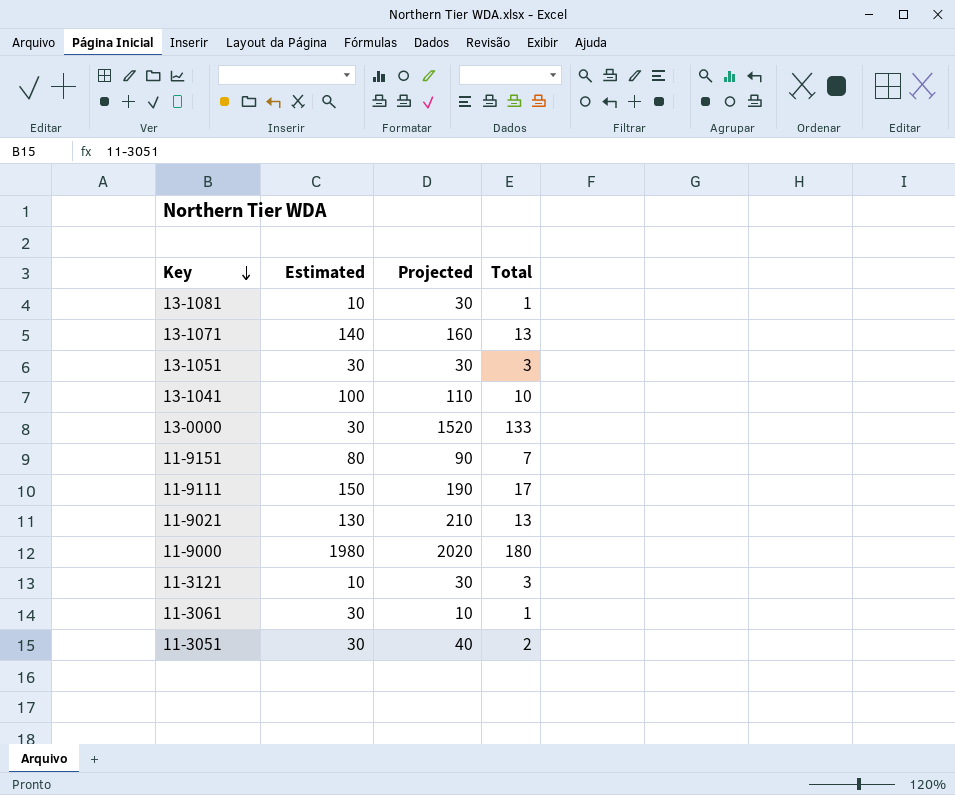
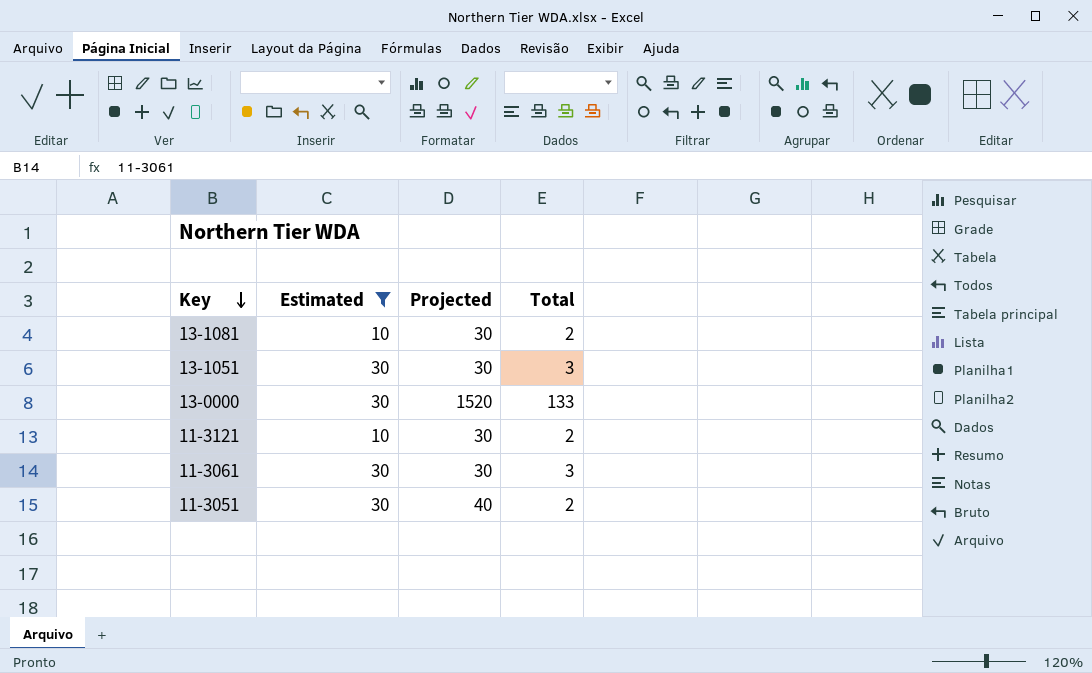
filter: none -> Estimated <= 30
13-1081 | Total: 1 -> 2
11-3121 | Total: 3 -> 2
11-3061 | Projected: 10 -> 30
11-3061 | Total: 1 -> 3

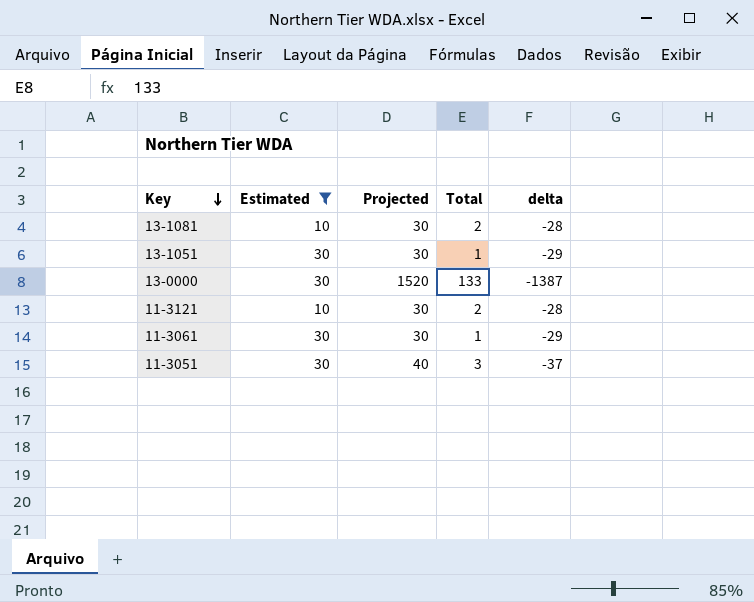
column delta | formula: none -> [Total] - [Projected]
13-1051 | Total: 3 -> 1
11-3061 | Total: 3 -> 1
11-3051 | Total: 2 -> 3

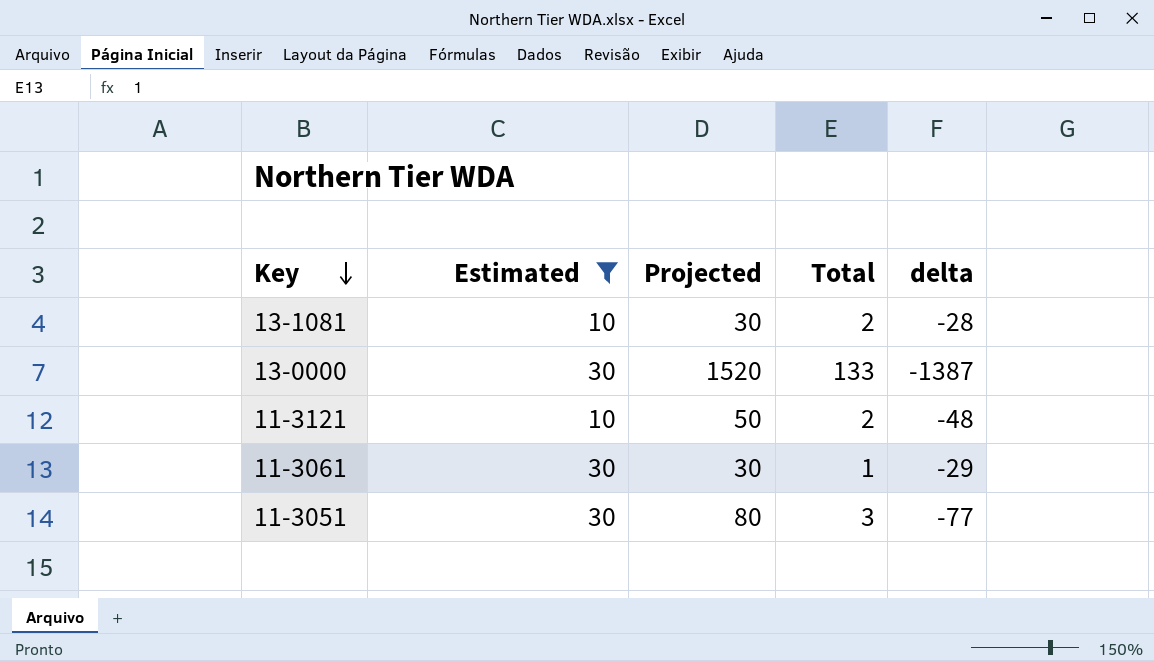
row 13-1051: 30 | 30 | 1 | -29 -> none
11-3121 | Projected: 30 -> 50
11-3121 | delta: -28 -> -48
11-3051 | Projected: 40 -> 80
11-3051 | delta: -37 -> -77

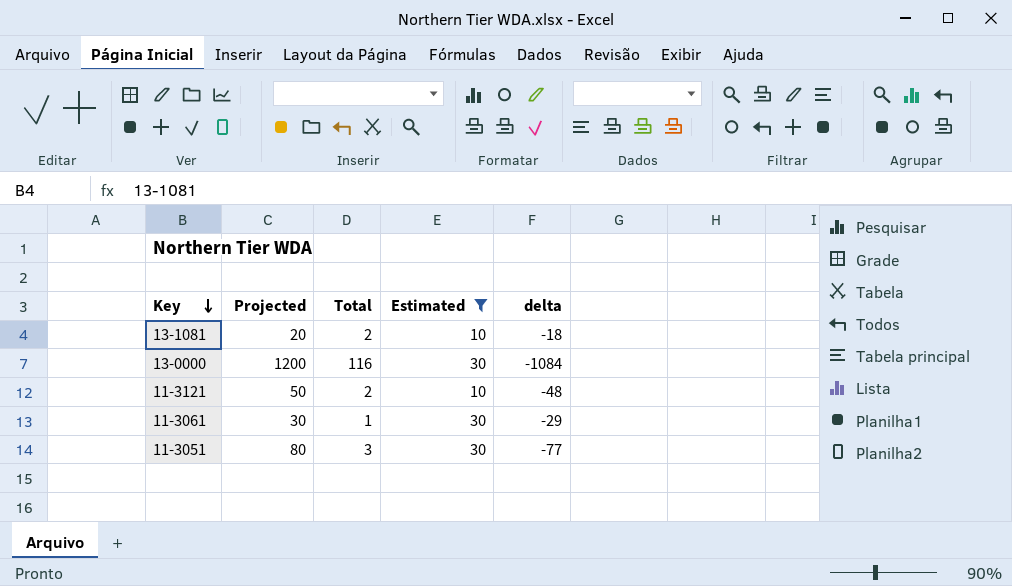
column Estimated | position: 2 -> 4
13-1081 | Projected: 30 -> 20
13-1081 | delta: -28 -> -18
13-0000 | Projected: 1520 -> 1200
13-0000 | Total: 133 -> 116
13-0000 | delta: -1387 -> -1084

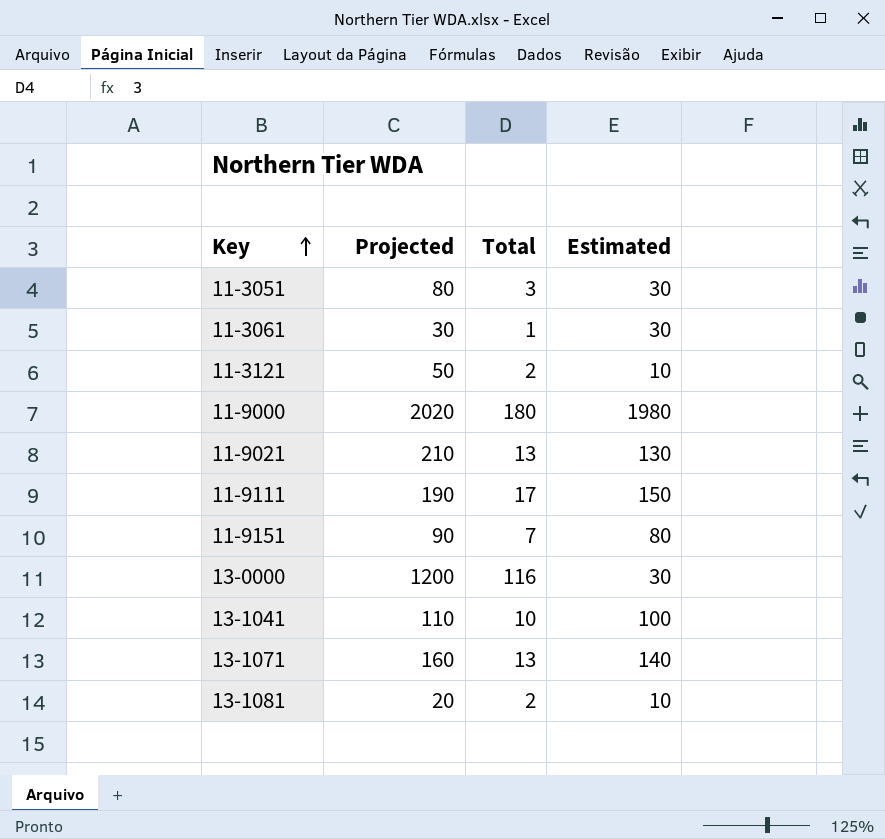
filter: Estimated <= 30 -> none
row order: Key descending -> Key ascending
column delta | formula: [Total] - [Projected] -> none

